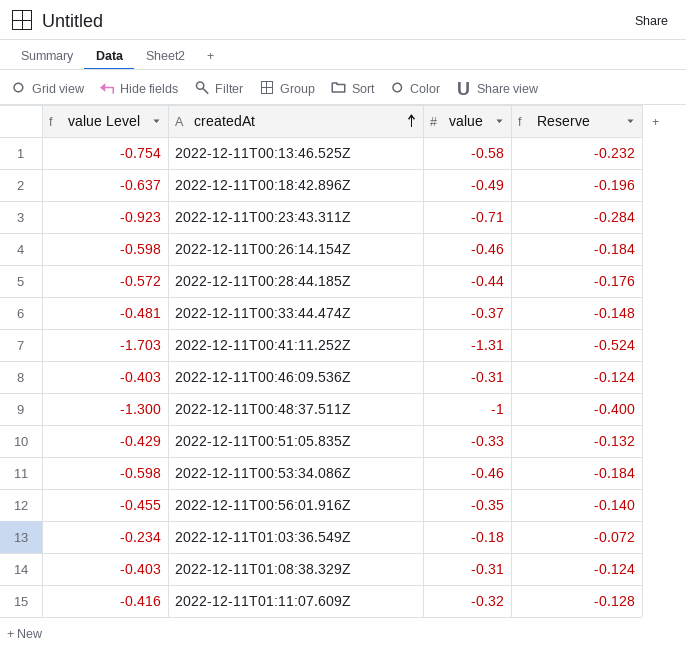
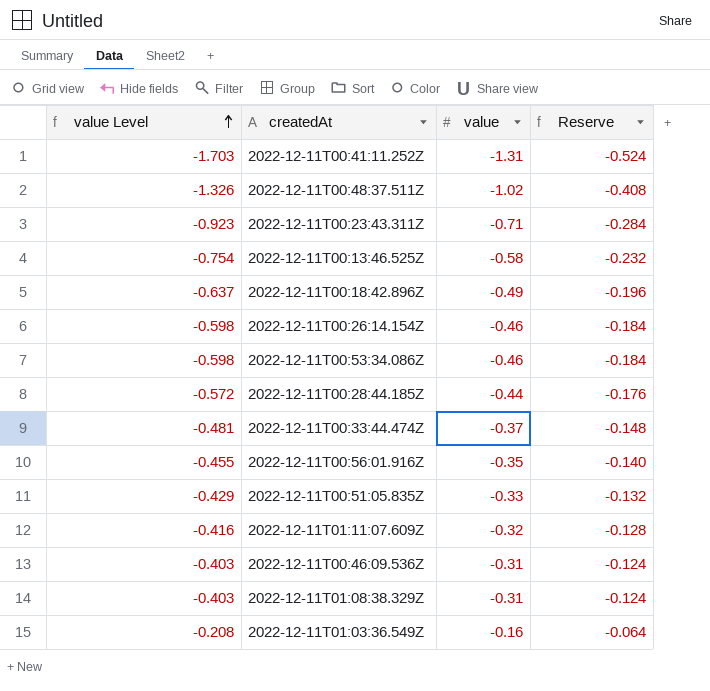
row order: createdAt ascending -> value Level ascending
2022-12-11T00:48:37.511Z | value Level: -1.300 -> -1.326
2022-12-11T00:48:37.511Z | value: -1 -> -1.02
2022-12-11T00:48:37.511Z | Reserve: -0.400 -> -0.408
2022-12-11T01:03:36.549Z | value Level: -0.234 -> -0.208
2022-12-11T01:03:36.549Z | value: -0.18 -> -0.16
2022-12-11T01:03:36.549Z | Reserve: -0.072 -> -0.064

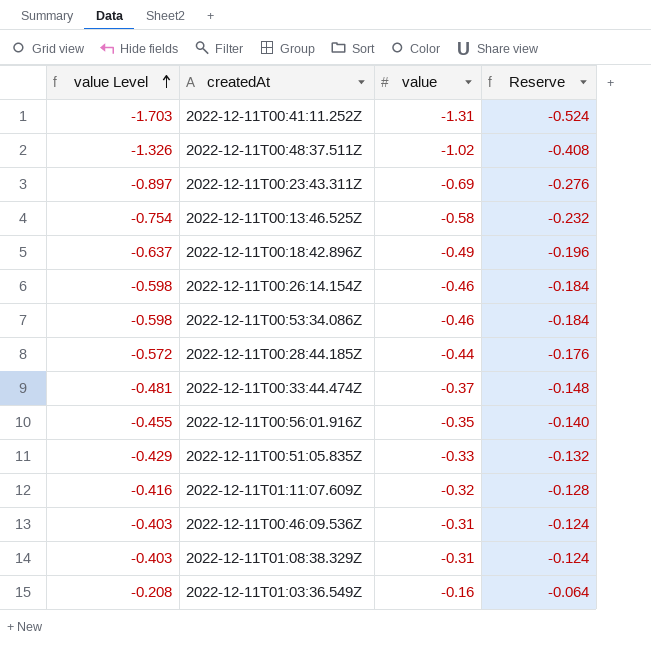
2022-12-11T00:23:43.311Z | value Level: -0.923 -> -0.897
2022-12-11T00:23:43.311Z | value: -0.71 -> -0.69
2022-12-11T00:23:43.311Z | Reserve: -0.284 -> -0.276

